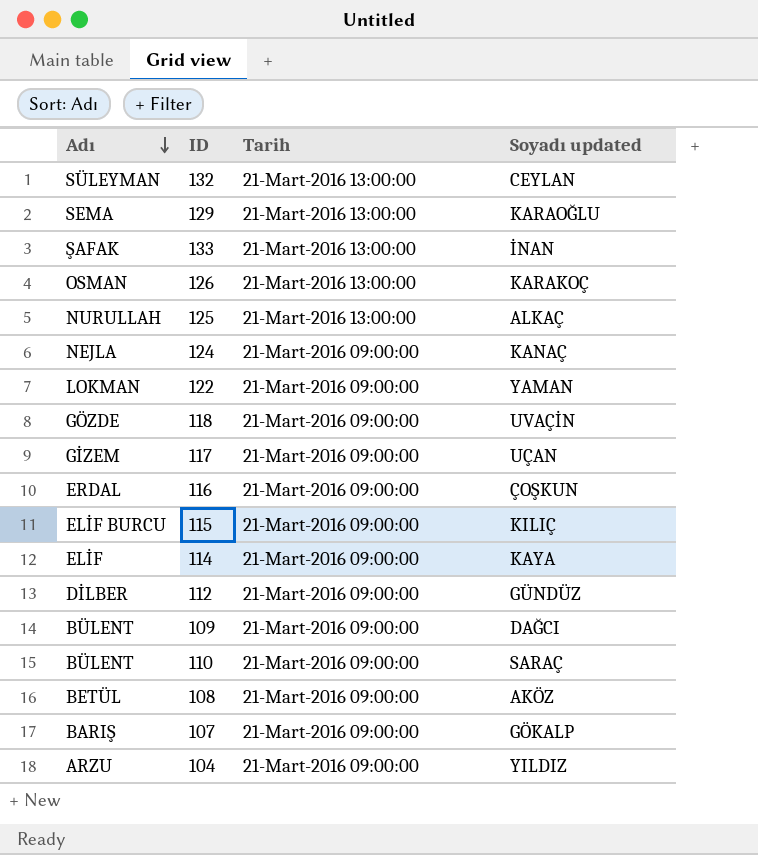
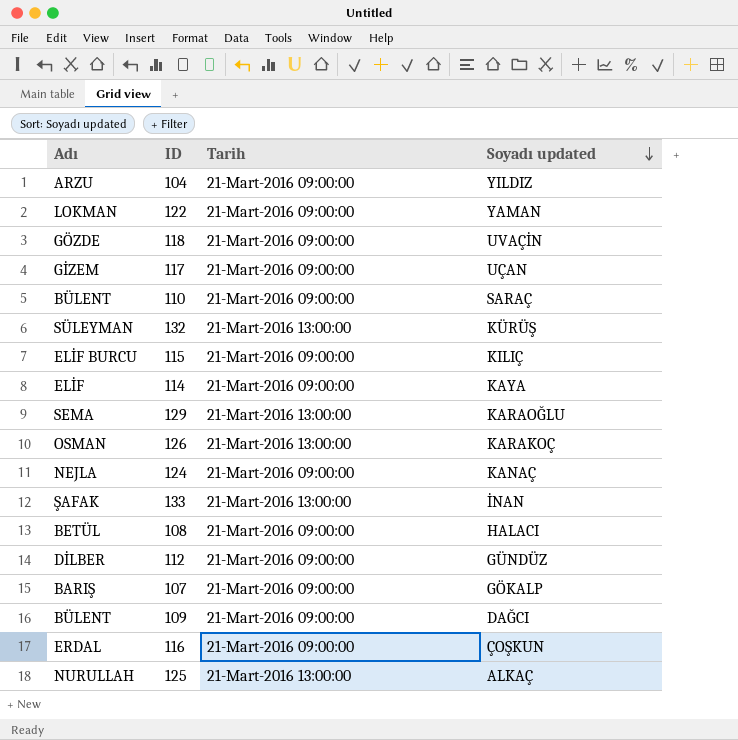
row order: Adı descending -> Soyadı updated descending
132 | Soyadı updated: CEYLAN -> KÜRÜŞ
108 | Soyadı updated: AKÖZ -> HALACI

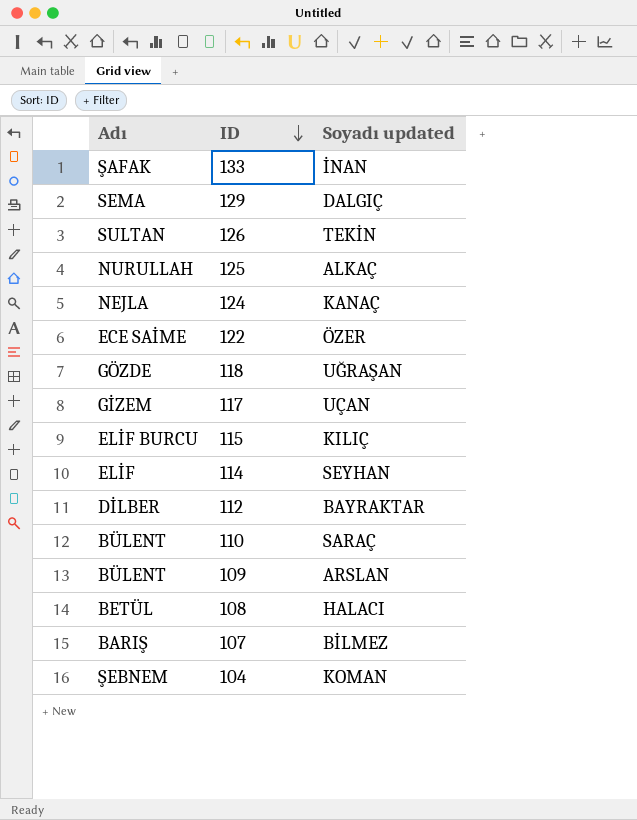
row order: Soyadı updated descending -> ID descending
column Tarih | position: 3 -> none
row 132: SÜLEYMAN | 21-Mart-2016 13:00:00 | KÜRÜŞ -> none
row 116: ERDAL | 21-Mart-2016 09:00:00 | ÇOŞKUN -> none
129 | Soyadı updated: KARAOĞLU -> DALGIÇ
126 | Adı: OSMAN -> SULTAN
126 | Soyadı updated: KARAKOÇ -> TEKİN
122 | Adı: LOKMAN -> ECE SAİME
122 | Soyadı updated: YAMAN -> ÖZER
118 | Soyadı updated: UVAÇİN -> UĞRAŞAN
114 | Soyadı updated: KAYA -> SEYHAN
112 | Soyadı updated: GÜNDÜZ -> BAYRAKTAR
109 | Soyadı updated: DAĞCI -> ARSLAN
107 | Soyadı updated: GÖKALP -> BİLMEZ
104 | Adı: ARZU -> ŞEBNEM
104 | Soyadı updated: YILDIZ -> KOMAN

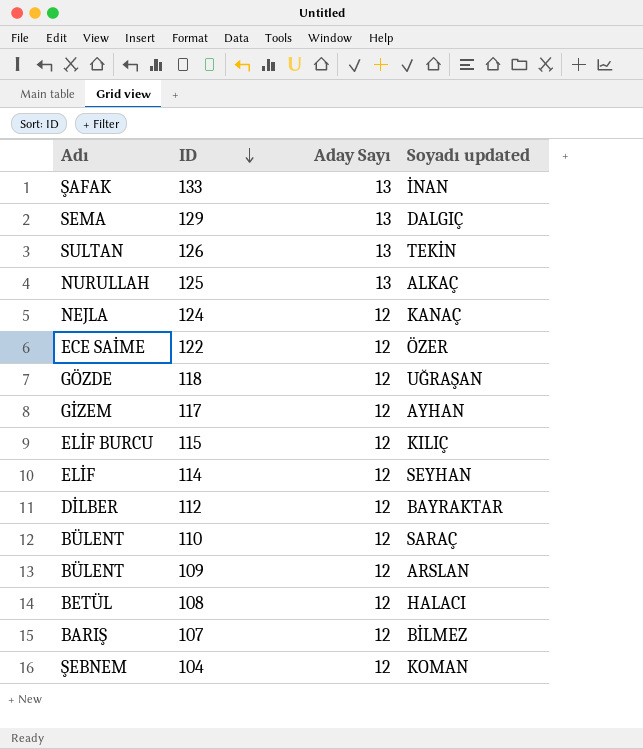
column Aday Sayı | position: none -> 3
117 | Soyadı updated: UÇAN -> AYHAN

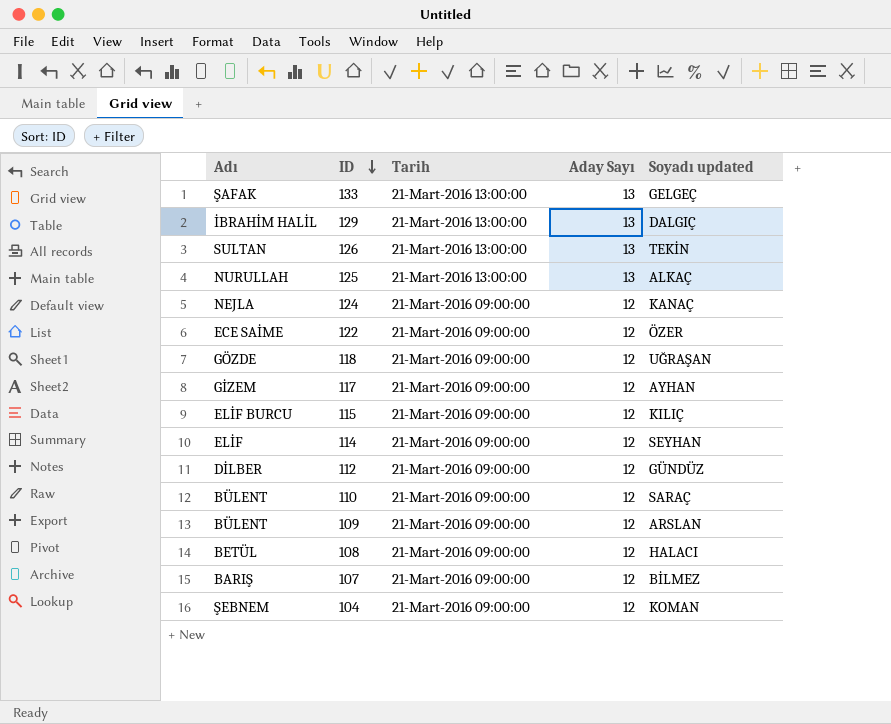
column Tarih | position: none -> 3
133 | Soyadı updated: İNAN -> GELGEÇ
129 | Adı: SEMA -> İBRAHİM HALİL
112 | Soyadı updated: BAYRAKTAR -> GÜNDÜZ

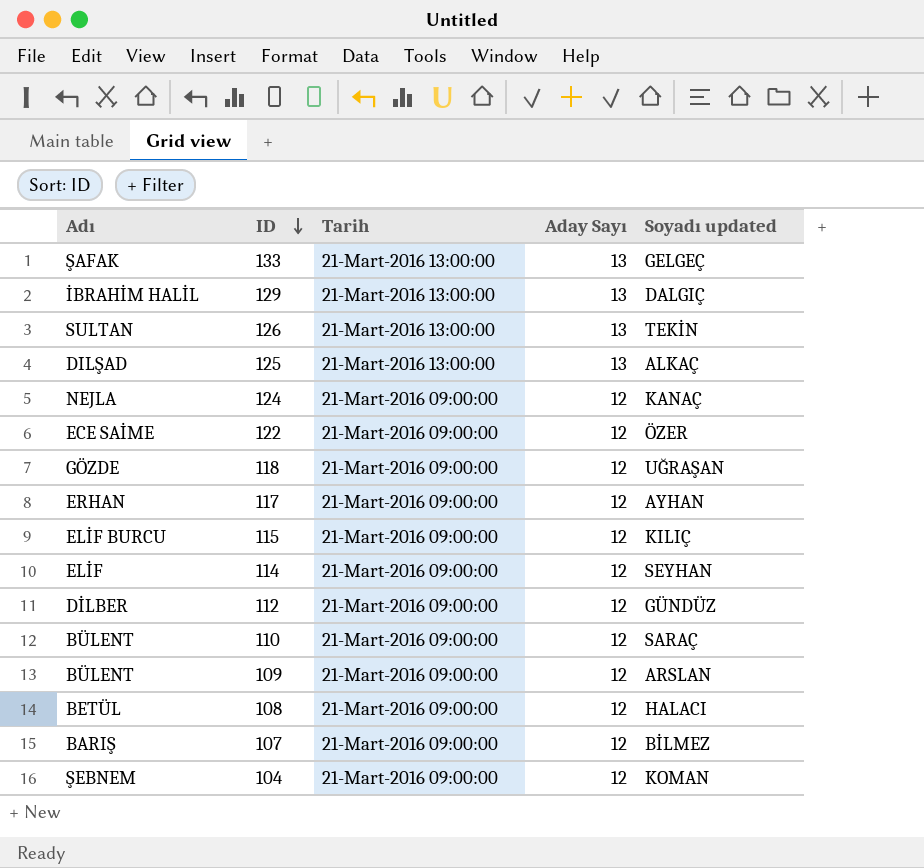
125 | Adı: NURULLAH -> DILŞAD
117 | Adı: GİZEM -> ERHAN

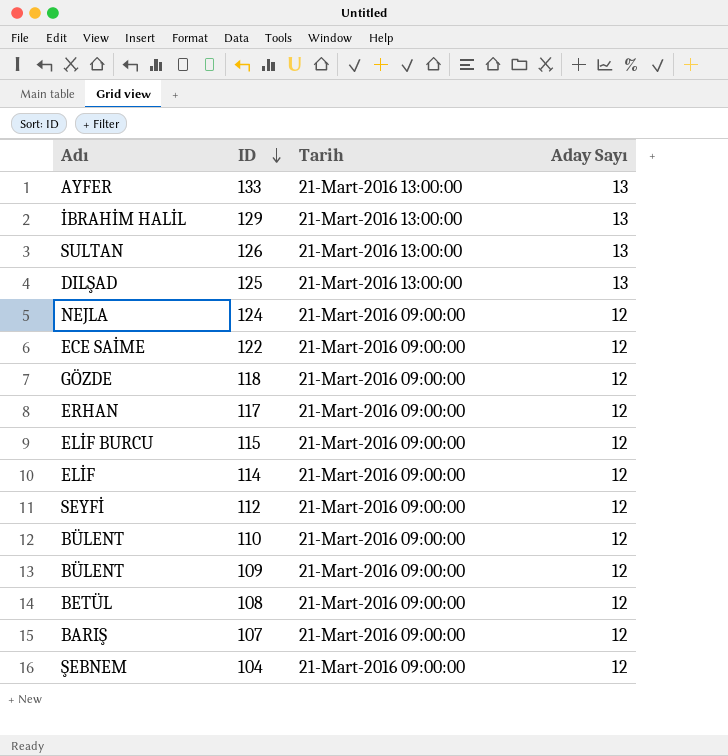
column Soyadı updated | position: 5 -> none
133 | Adı: ŞAFAK -> AYFER
112 | Adı: DİLBER -> SEYFİ

